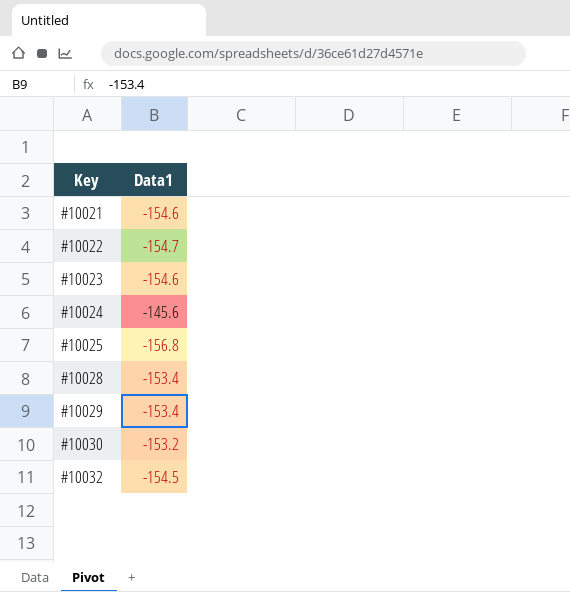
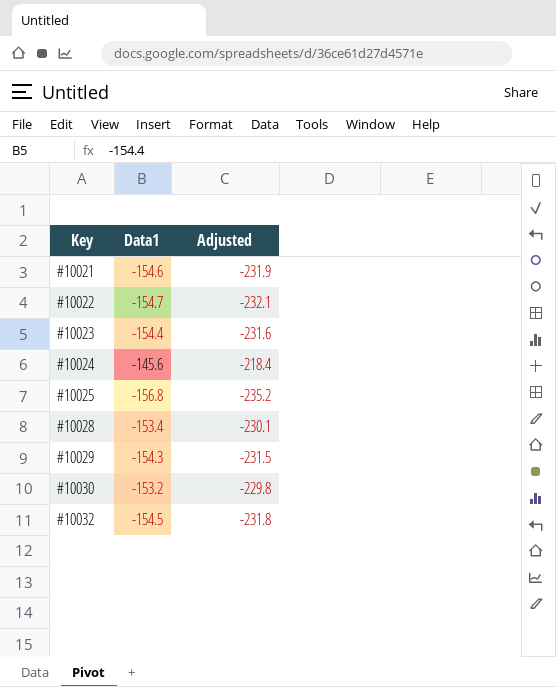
column Adjusted | formula: none -> [Data1] * 1.5
#10023 | Data1: -154.6 -> -154.4
#10029 | Data1: -153.4 -> -154.3

